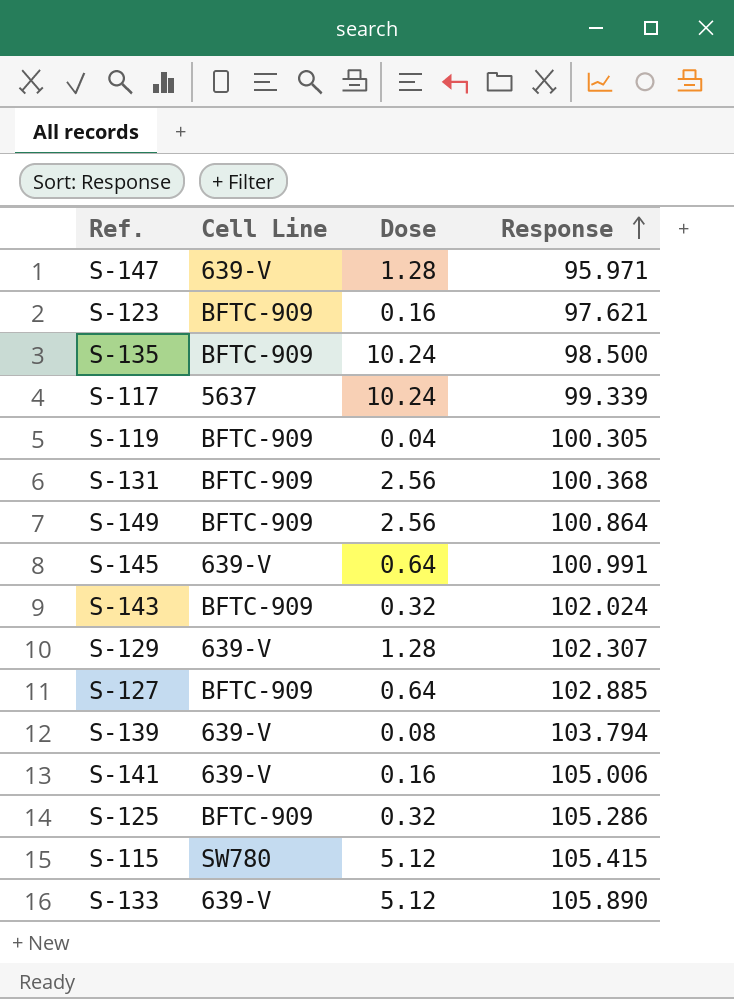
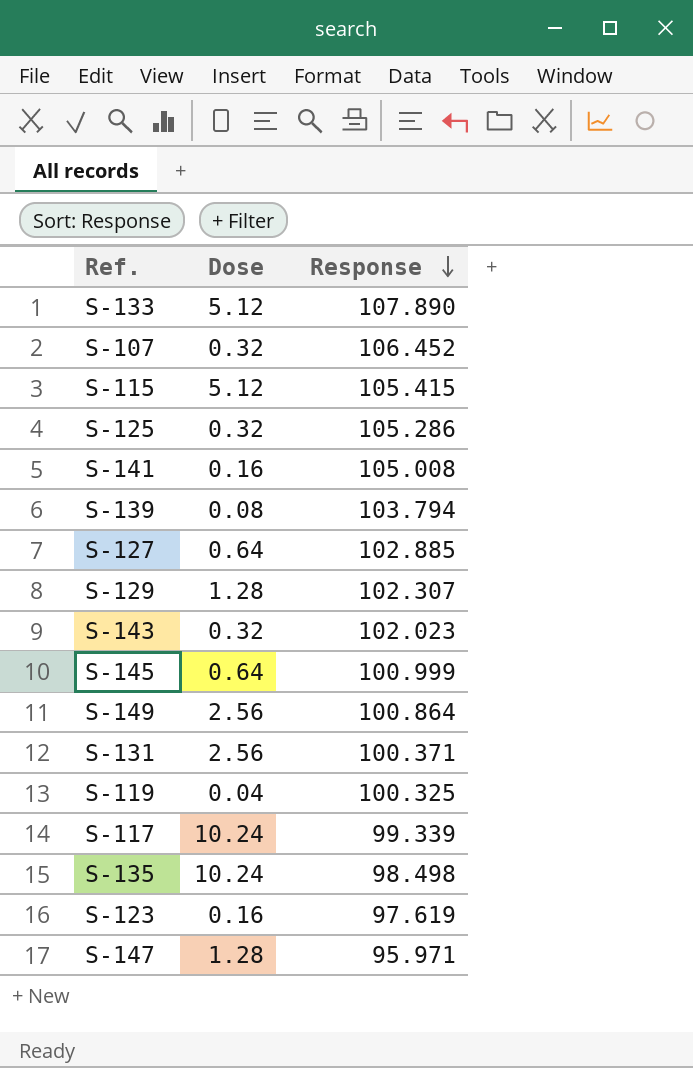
row order: Response ascending -> Response descending
column Cell Line | position: 2 -> none
S-133 | Response: 105.890 -> 107.890
row S-107: none -> 0.32 | 106.452
S-141 | Response: 105.006 -> 105.008
S-143 | Response: 102.024 -> 102.023
S-145 | Response: 100.991 -> 100.999
S-131 | Response: 100.368 -> 100.371
S-119 | Response: 100.305 -> 100.325
S-135 | Response: 98.500 -> 98.498
S-123 | Response: 97.621 -> 97.619

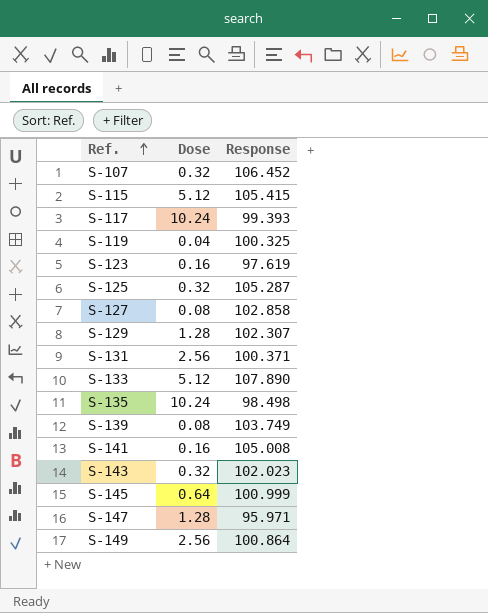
row order: Response descending -> Ref. ascending
S-117 | Response: 99.339 -> 99.393
S-125 | Response: 105.286 -> 105.287
S-127 | Dose: 0.64 -> 0.08
S-127 | Response: 102.885 -> 102.858
S-139 | Response: 103.794 -> 103.749

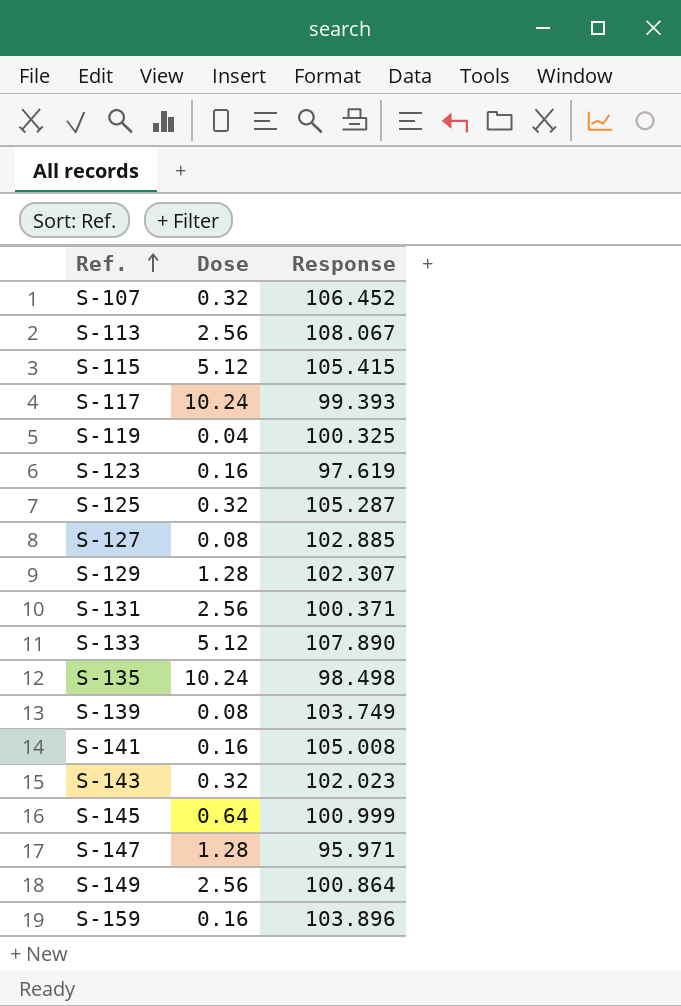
row S-113: none -> 2.56 | 108.067
S-127 | Response: 102.858 -> 102.885
row S-159: none -> 0.16 | 103.896

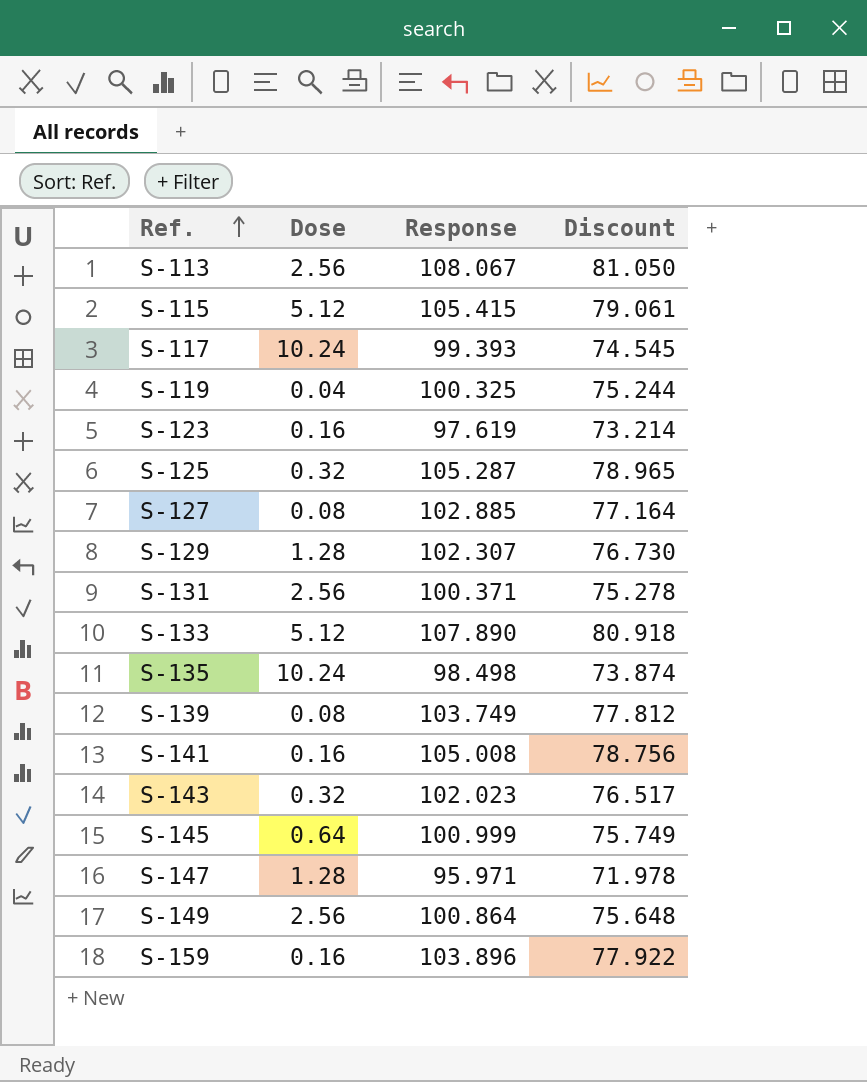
column Discount | formula: none -> [Response] * 0.75
row S-107: 0.32 | 106.452 -> none

